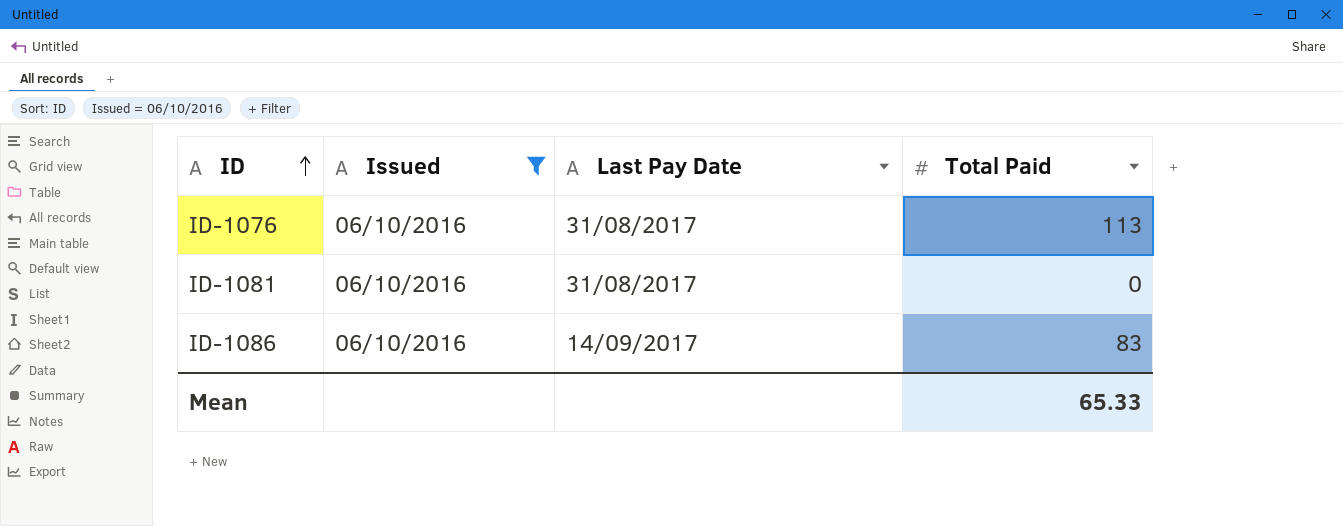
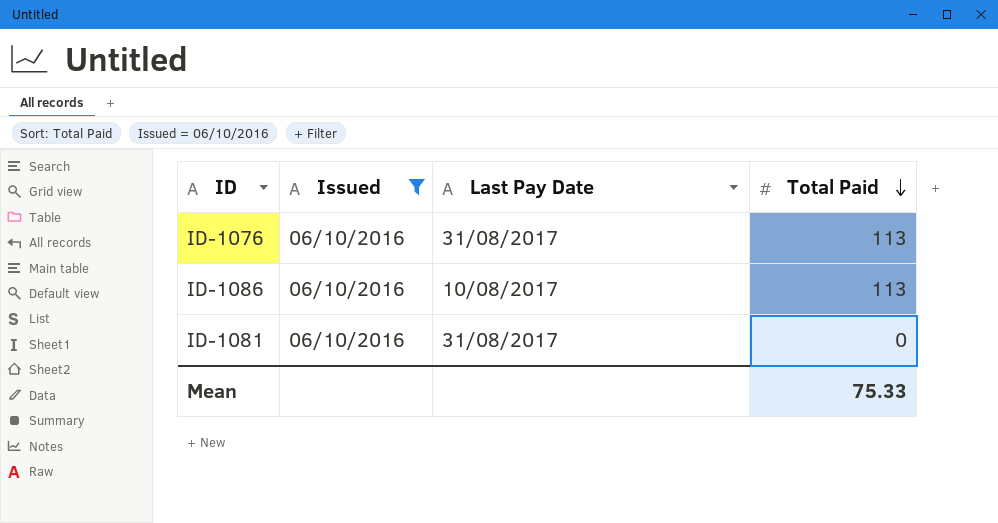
row order: ID ascending -> Total Paid descending
ID-1086 | Last Pay Date: 14/09/2017 -> 10/08/2017
ID-1086 | Total Paid: 83 -> 113
Mean | Total Paid: 65.33 -> 75.33

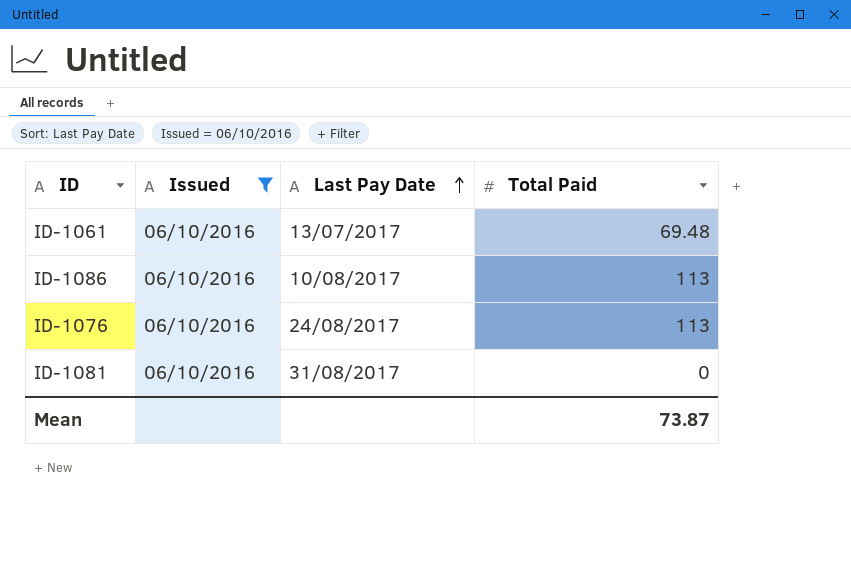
row order: Total Paid descending -> Last Pay Date ascending
row ID-1061: none -> 06/10/2016 | 13/07/2017 | 69.48
ID-1076 | Last Pay Date: 31/08/2017 -> 24/08/2017
Mean | Total Paid: 75.33 -> 73.87

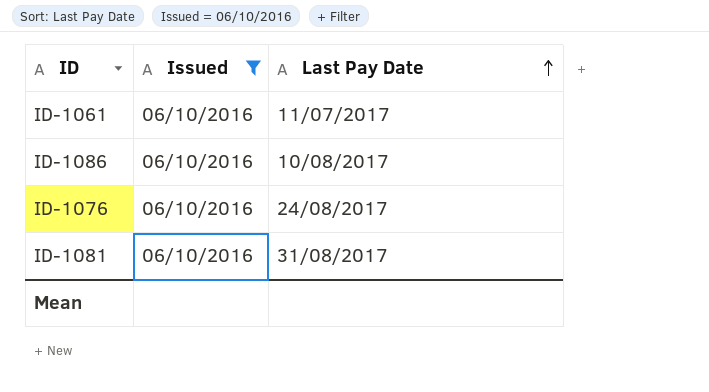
column Total Paid | position: 4 -> none
ID-1061 | Last Pay Date: 13/07/2017 -> 11/07/2017

